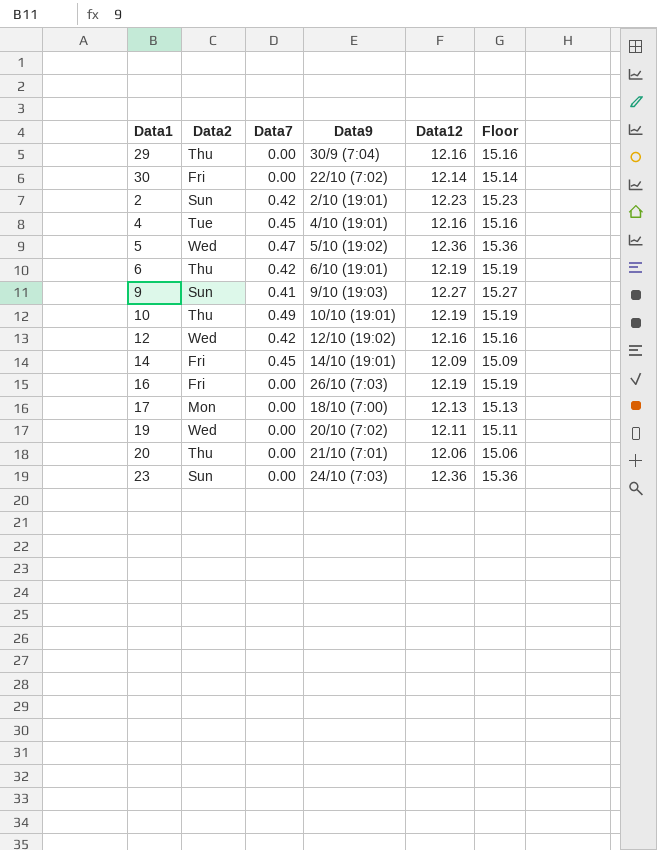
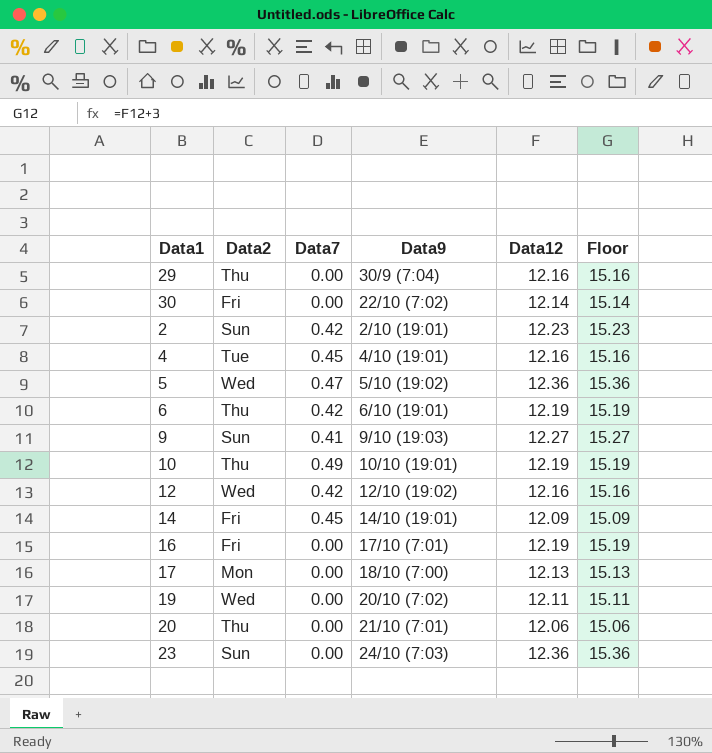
16 | Data9: 26/10 (7:03) -> 17/10 (7:01)

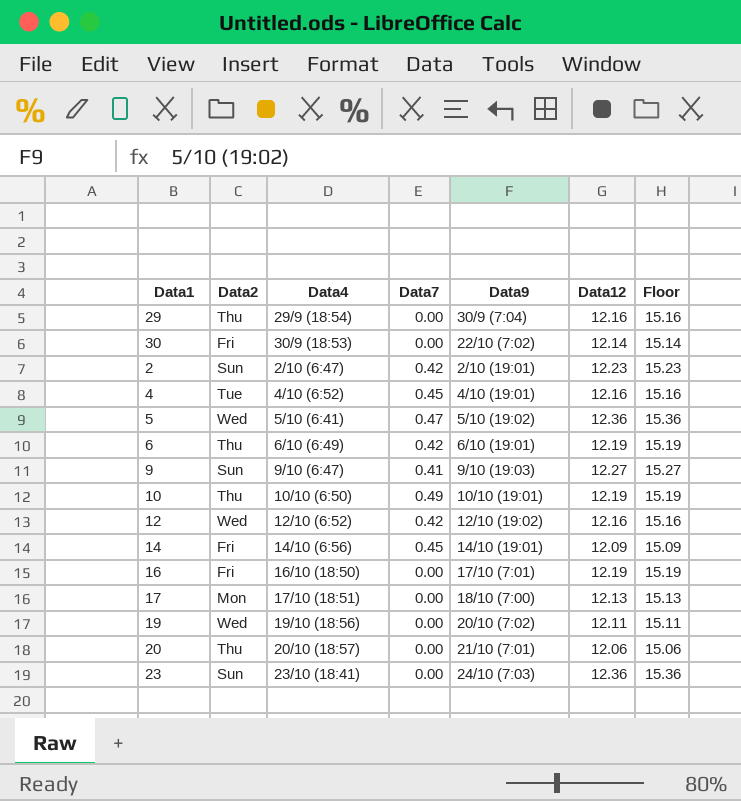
column Data4 | position: none -> 3

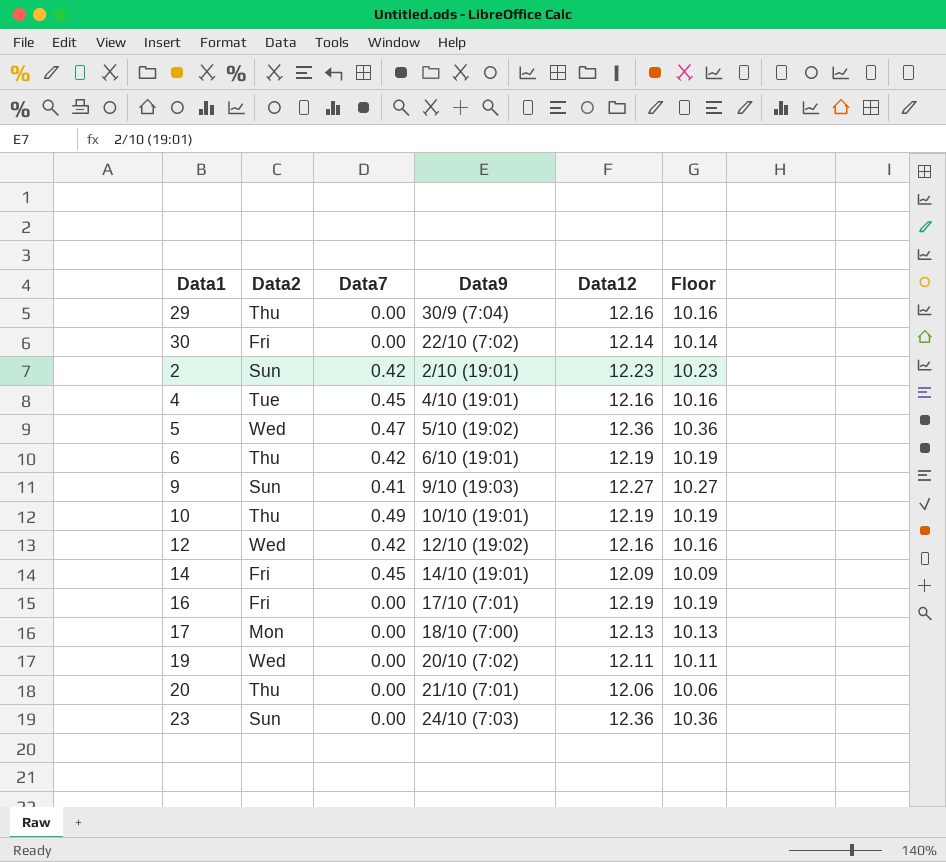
column Data4 | position: 3 -> none
column Floor | formula: [Data12] + 3 -> [Data12] - 2

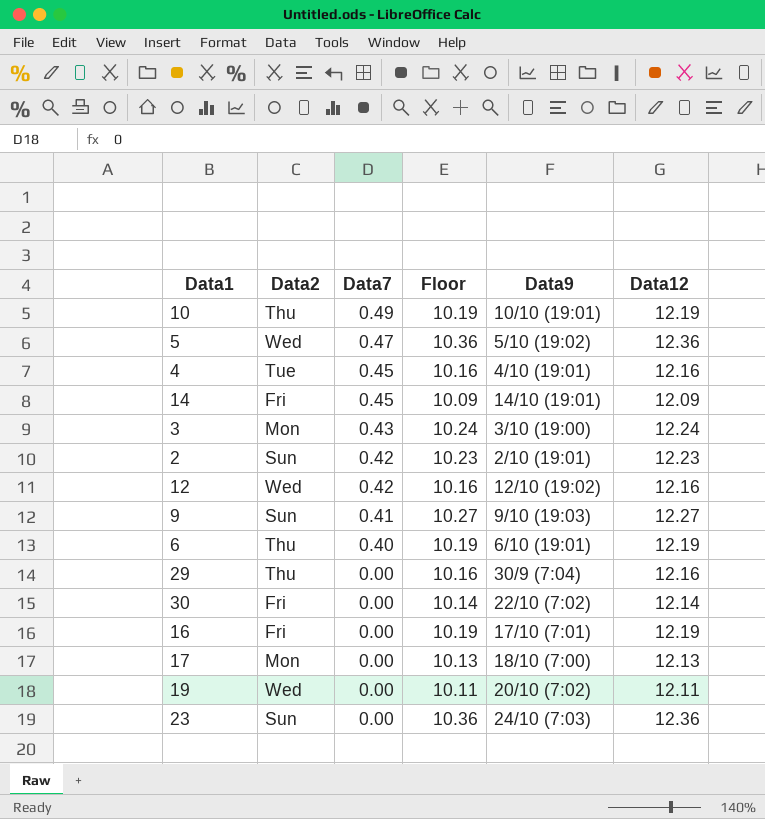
row order: none -> Data7 descending
column Floor | position: 6 -> 4
row 20: Thu | 0.00 | 21/10 (7:01) | 12.06 | 10.06 -> none
row 3: none -> Mon | 0.43 | 10.24 | 3/10 (19:00) | 12.24
6 | Data7: 0.42 -> 0.40

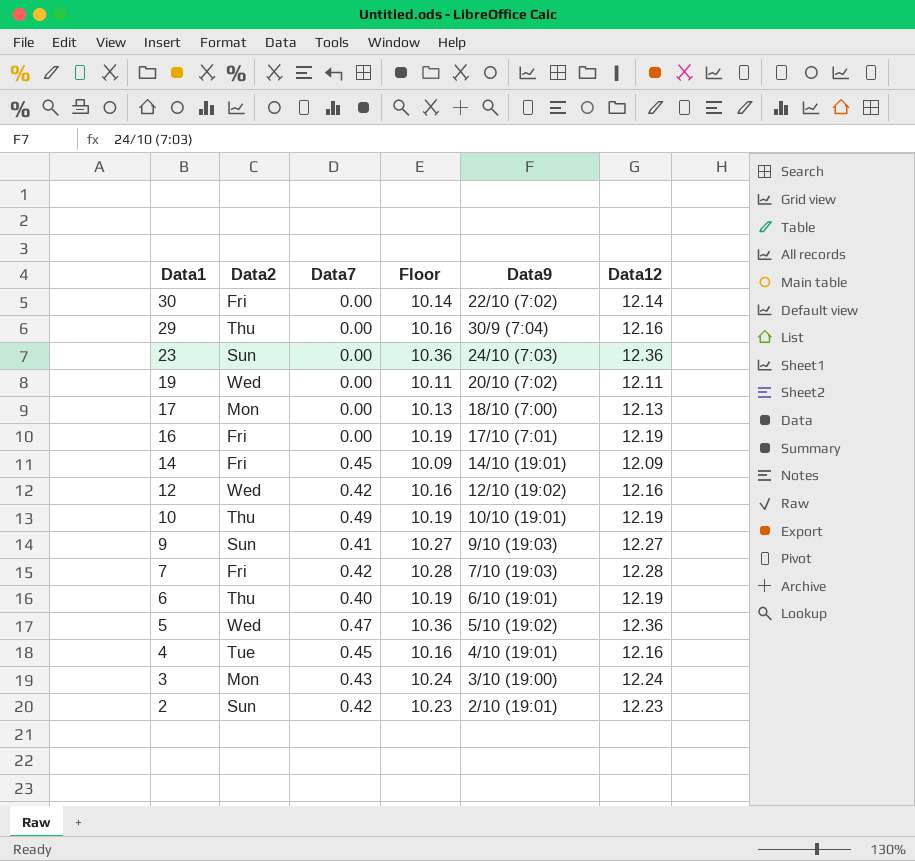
row order: Data7 descending -> Data1 descending
row 7: none -> Fri | 0.42 | 10.28 | 7/10 (19:03) | 12.28

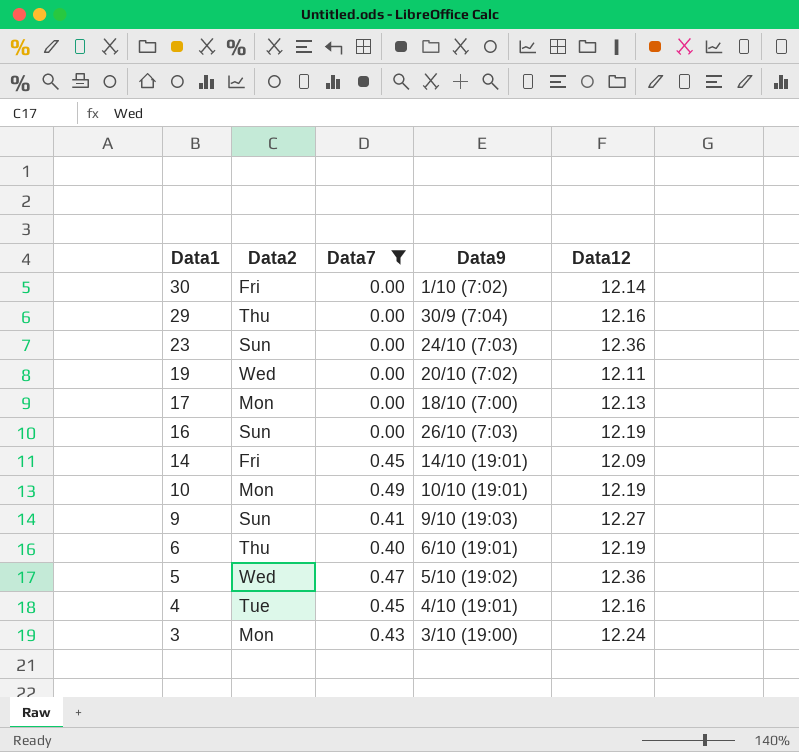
filter: none -> Data7 != 0.42
column Floor | formula: [Data12] - 2 -> none
30 | Data9: 22/10 (7:02) -> 1/10 (7:02)
16 | Data2: Fri -> Sun
16 | Data9: 17/10 (7:01) -> 26/10 (7:03)
10 | Data2: Thu -> Mon

